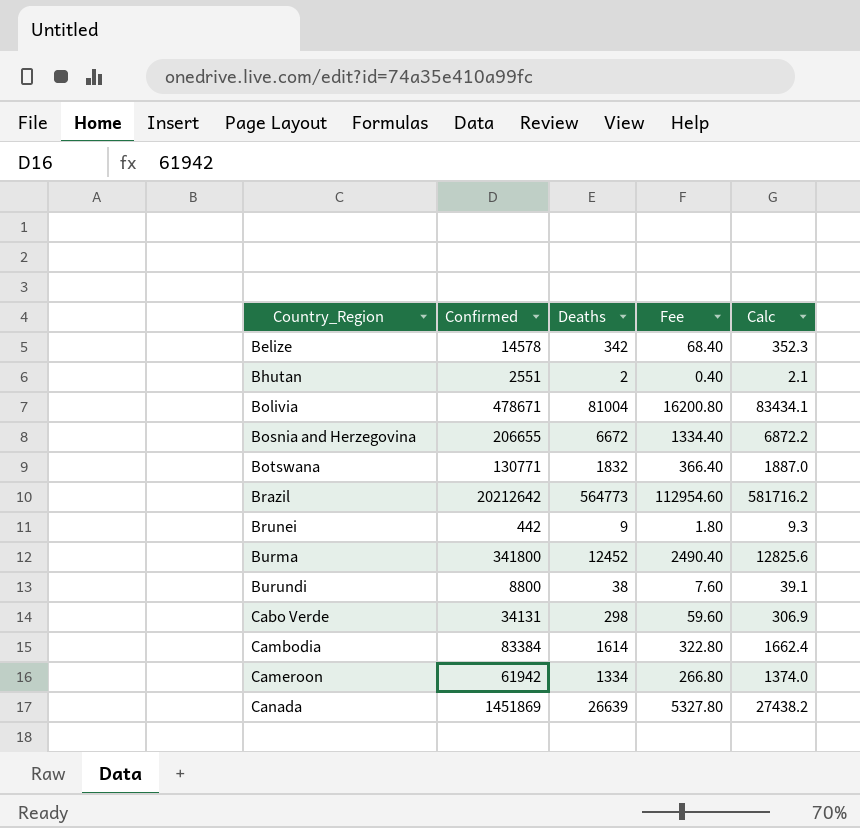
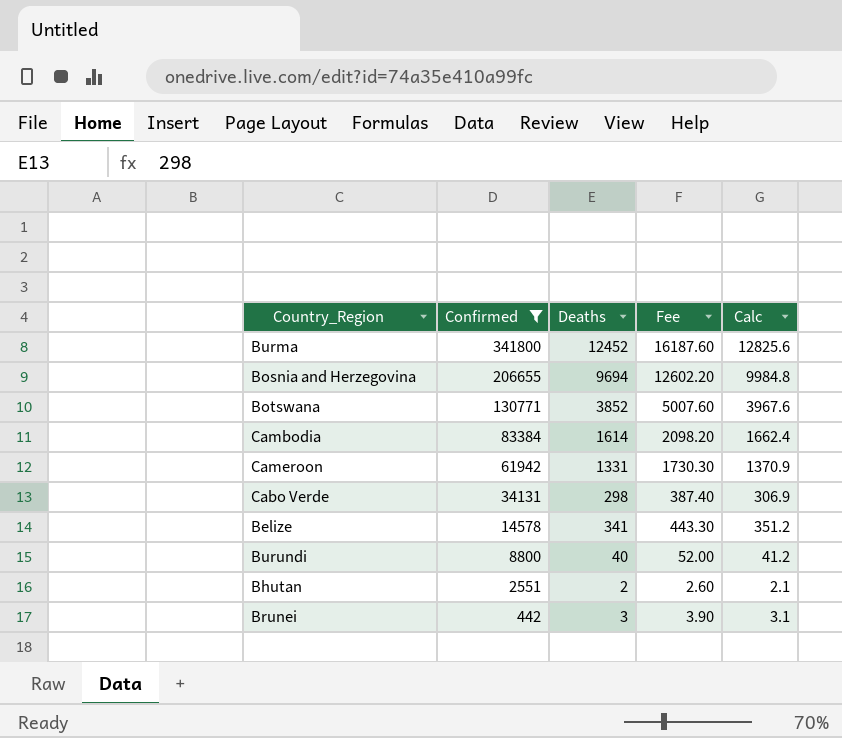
filter: none -> Confirmed <= 341800
row order: Country_Region ascending -> Confirmed descending
column Fee | formula: [Deaths] * 0.2 -> [Deaths] * 1.3
Bosnia and Herzegovina | Deaths: 6672 -> 9694
Bosnia and Herzegovina | Calc: 6872.2 -> 9984.8
Botswana | Deaths: 1832 -> 3852
Botswana | Calc: 1887.0 -> 3967.6
Cameroon | Deaths: 1334 -> 1331
Cameroon | Calc: 1374.0 -> 1370.9
Belize | Deaths: 342 -> 341
Belize | Calc: 352.3 -> 351.2
Burundi | Deaths: 38 -> 40
Burundi | Calc: 39.1 -> 41.2
Brunei | Deaths: 9 -> 3
Brunei | Calc: 9.3 -> 3.1

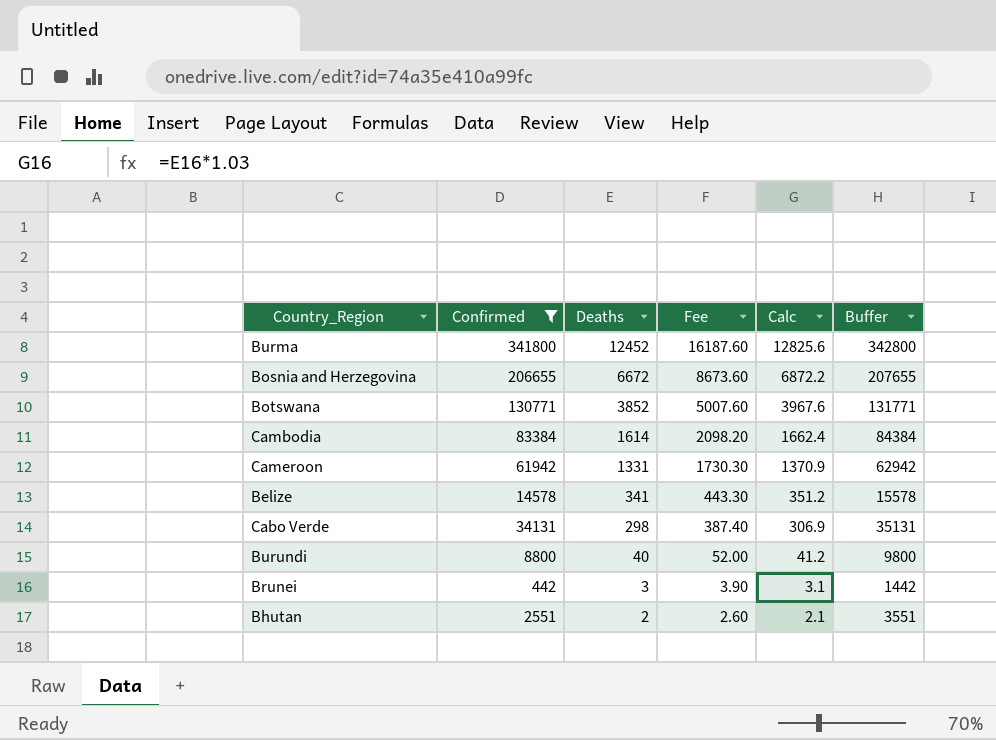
row order: Confirmed descending -> Deaths descending
column Buffer | formula: none -> [Confirmed] + 1000
Bosnia and Herzegovina | Deaths: 9694 -> 6672
Bosnia and Herzegovina | Fee: 12602.20 -> 8673.60
Bosnia and Herzegovina | Calc: 9984.8 -> 6872.2

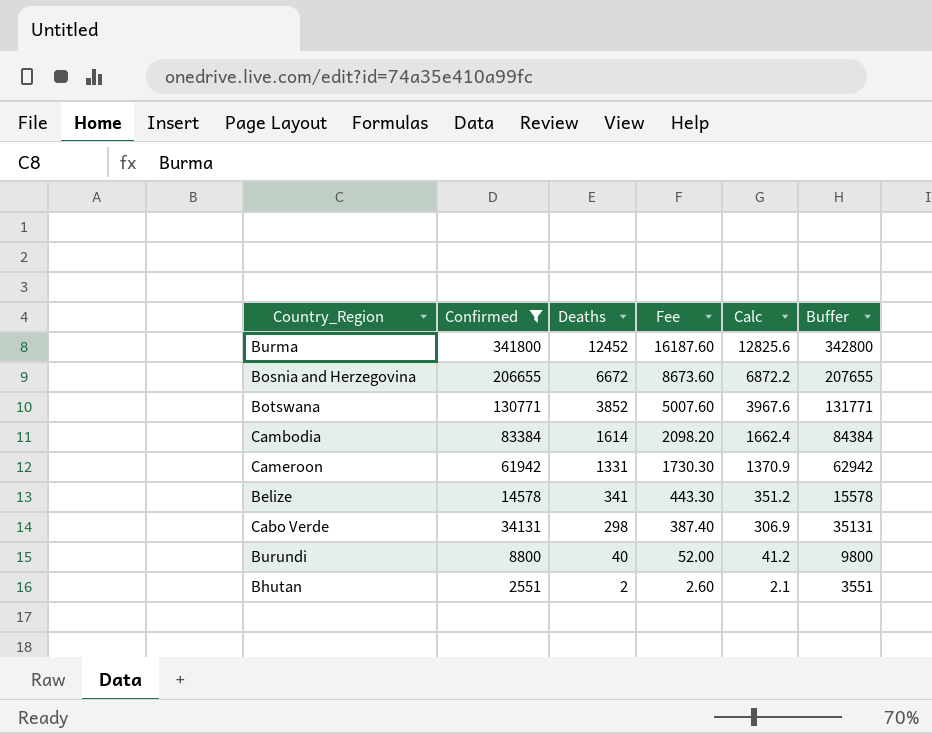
row Brunei: 442 | 3 | 3.90 | 3.1 | 1442 -> none

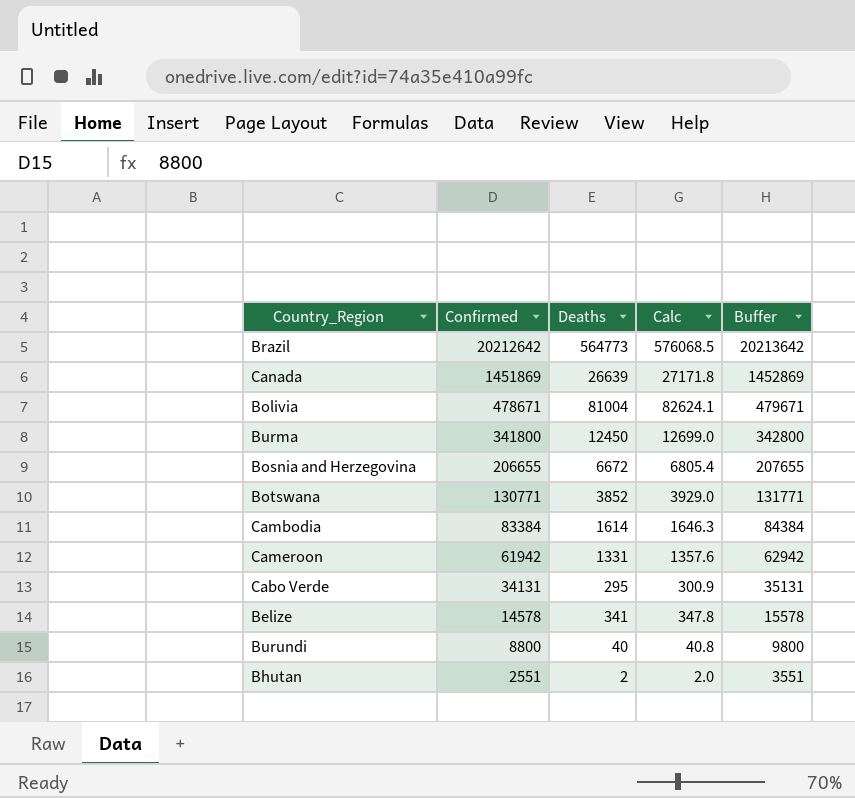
filter: Confirmed <= 341800 -> none
row order: Deaths descending -> Confirmed descending
column Fee | formula: [Deaths] * 1.3 -> none
column Calc | formula: [Deaths] * 1.03 -> [Deaths] * 1.02
Burma | Deaths: 12452 -> 12450
Cabo Verde | Deaths: 298 -> 295

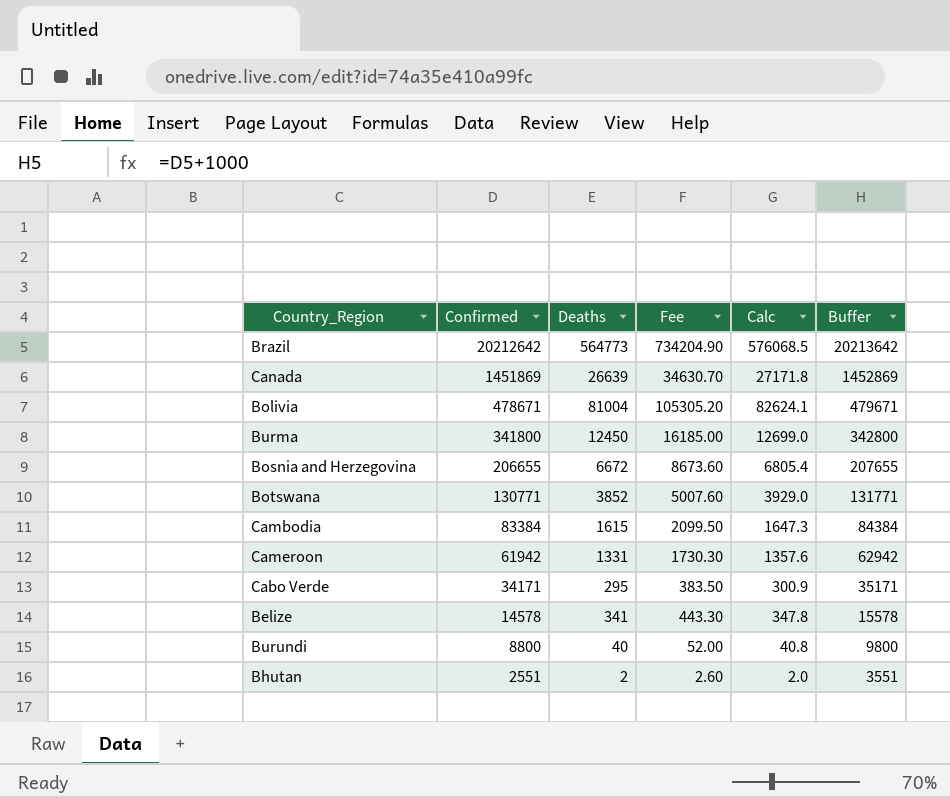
column Fee | formula: none -> [Deaths] * 1.3
Cambodia | Deaths: 1614 -> 1615
Cambodia | Calc: 1646.3 -> 1647.3
Cabo Verde | Confirmed: 34131 -> 34171
Cabo Verde | Buffer: 35131 -> 35171

